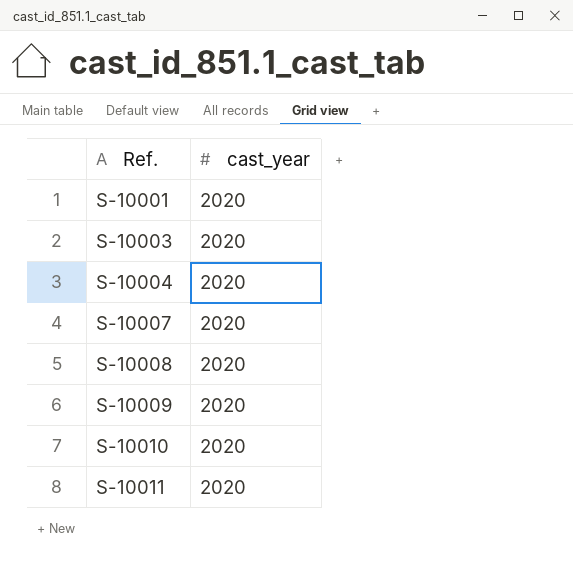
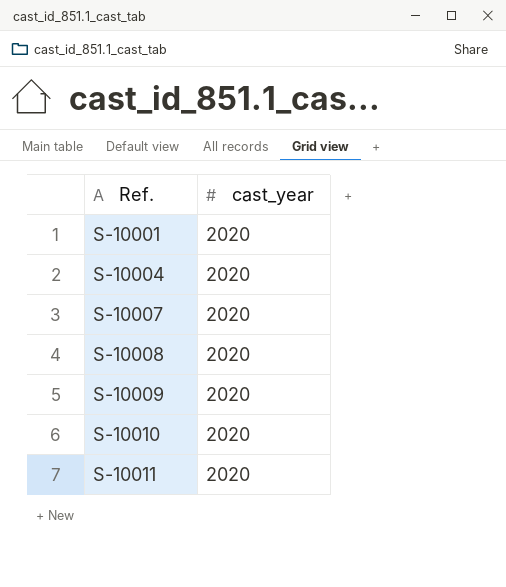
row S-10003: 2020 -> none

